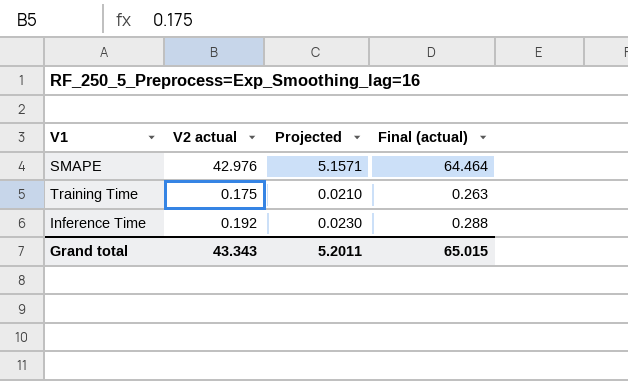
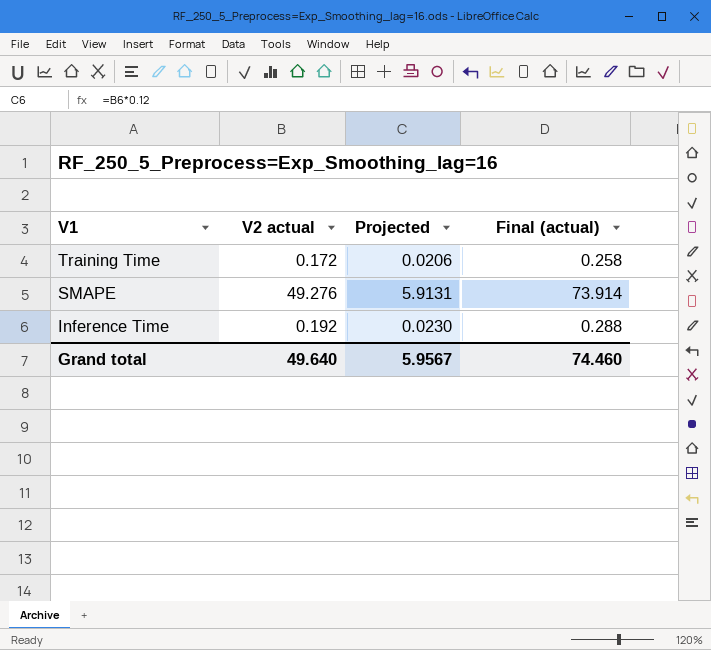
row order: none -> V1 descending
Training Time | V2 actual: 0.175 -> 0.172
Training Time | Projected: 0.0210 -> 0.0206
Training Time | Final (actual): 0.263 -> 0.258
SMAPE | V2 actual: 42.976 -> 49.276
SMAPE | Projected: 5.1571 -> 5.9131
SMAPE | Final (actual): 64.464 -> 73.914
Grand total | V2 actual: 43.343 -> 49.640
Grand total | Projected: 5.2011 -> 5.9567
Grand total | Final (actual): 65.015 -> 74.460

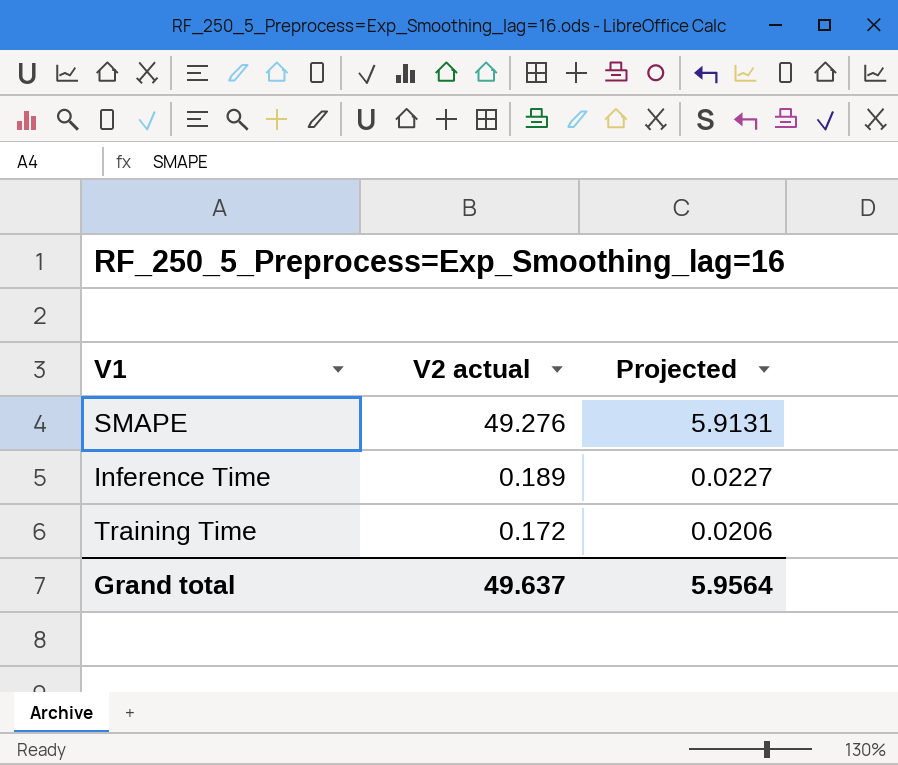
row order: V1 descending -> V2 actual descending
column Final (actual) | formula: [V2 actual] * 1.5 -> none
Inference Time | V2 actual: 0.192 -> 0.189
Inference Time | Projected: 0.0230 -> 0.0227
Grand total | V2 actual: 49.640 -> 49.637
Grand total | Projected: 5.9567 -> 5.9564

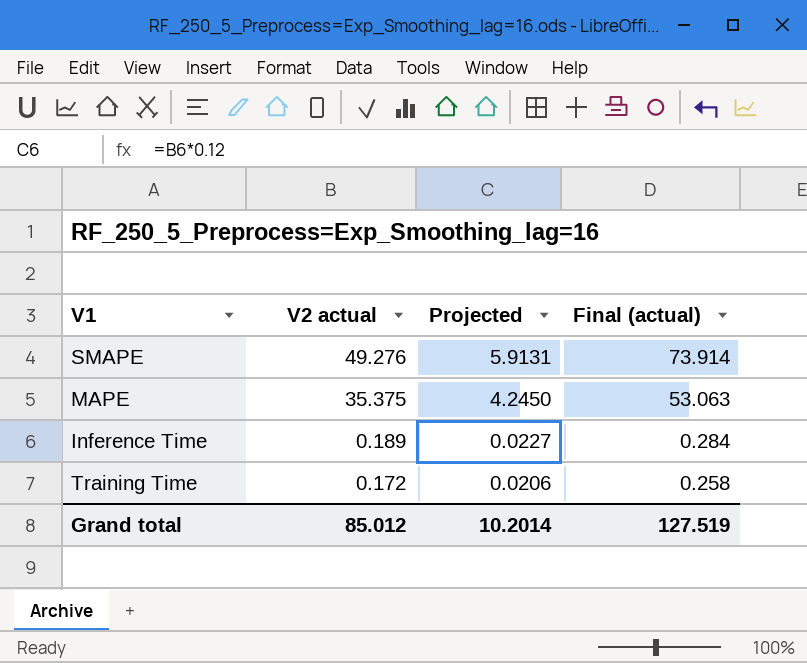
column Final (actual) | formula: none -> [V2 actual] * 1.5
row MAPE: none -> 35.375 | 4.2450 | 53.063
Grand total | V2 actual: 49.637 -> 85.012
Grand total | Projected: 5.9564 -> 10.2014

